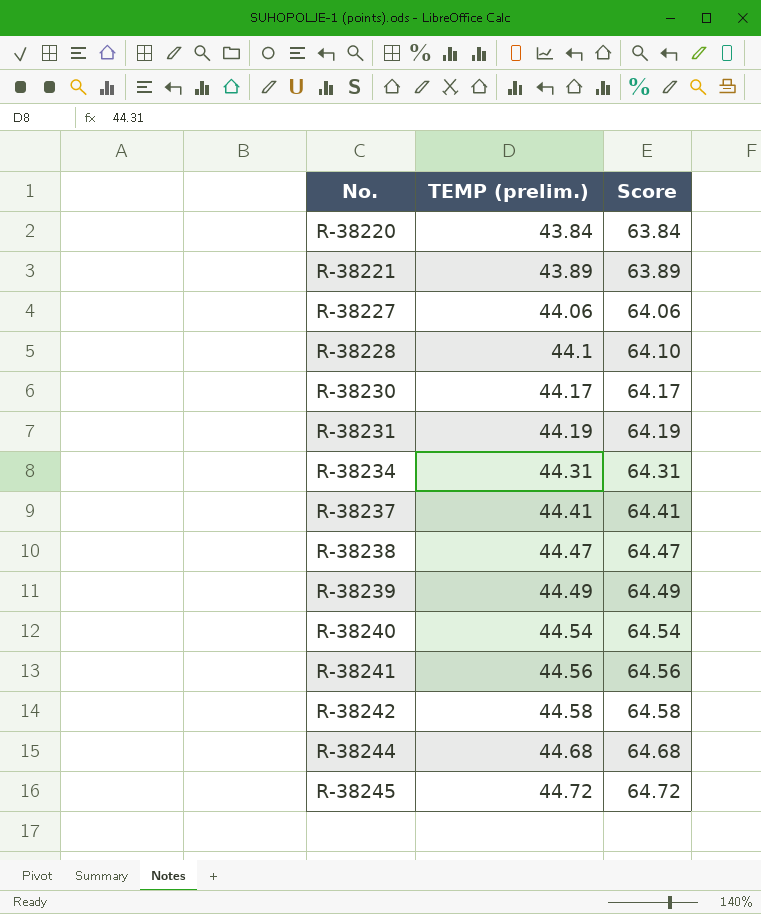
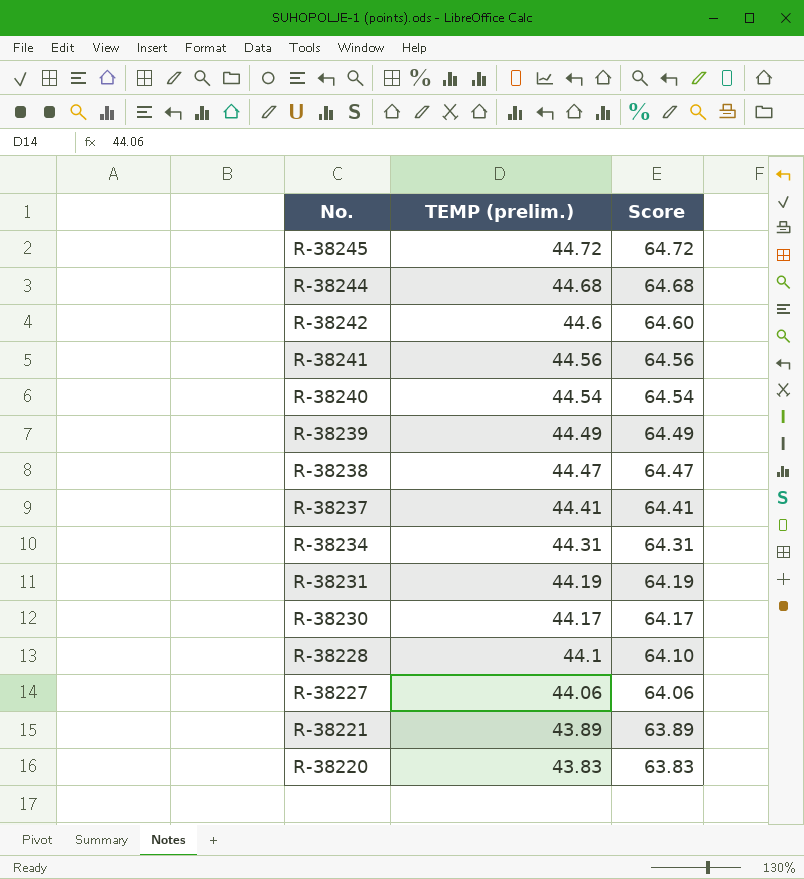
row order: No. ascending -> No. descending
R-38242 | TEMP (prelim.): 44.58 -> 44.6
R-38242 | Score: 64.58 -> 64.60
R-38220 | TEMP (prelim.): 43.84 -> 43.83
R-38220 | Score: 63.84 -> 63.83

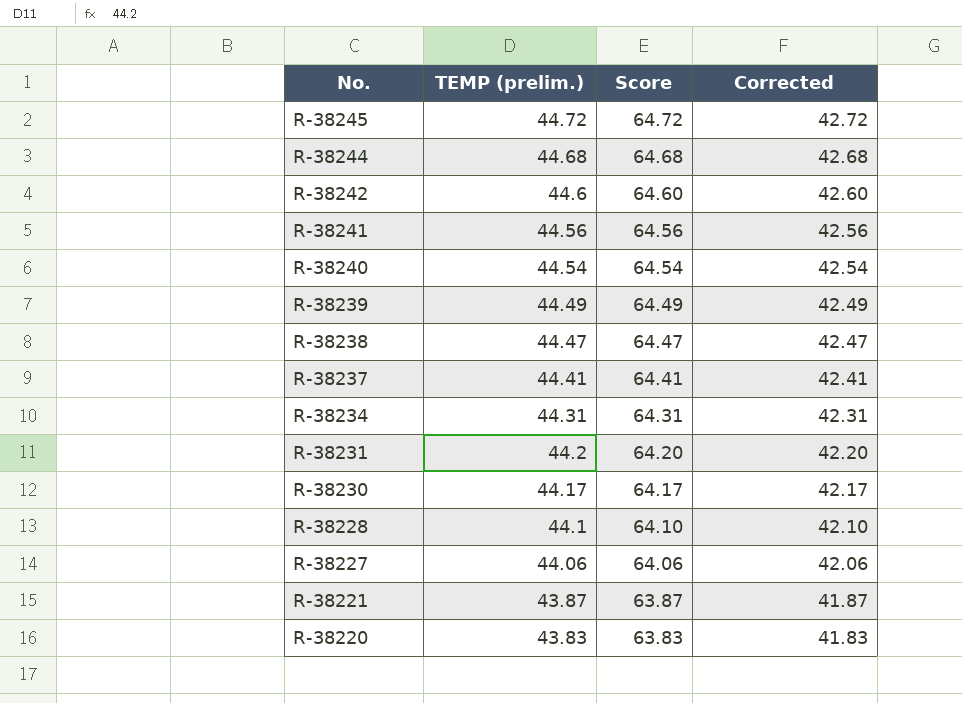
column Corrected | formula: none -> [TEMP (prelim.)] - 2
R-38231 | TEMP (prelim.): 44.19 -> 44.2
R-38231 | Score: 64.19 -> 64.20
R-38221 | TEMP (prelim.): 43.89 -> 43.87
R-38221 | Score: 63.89 -> 63.87

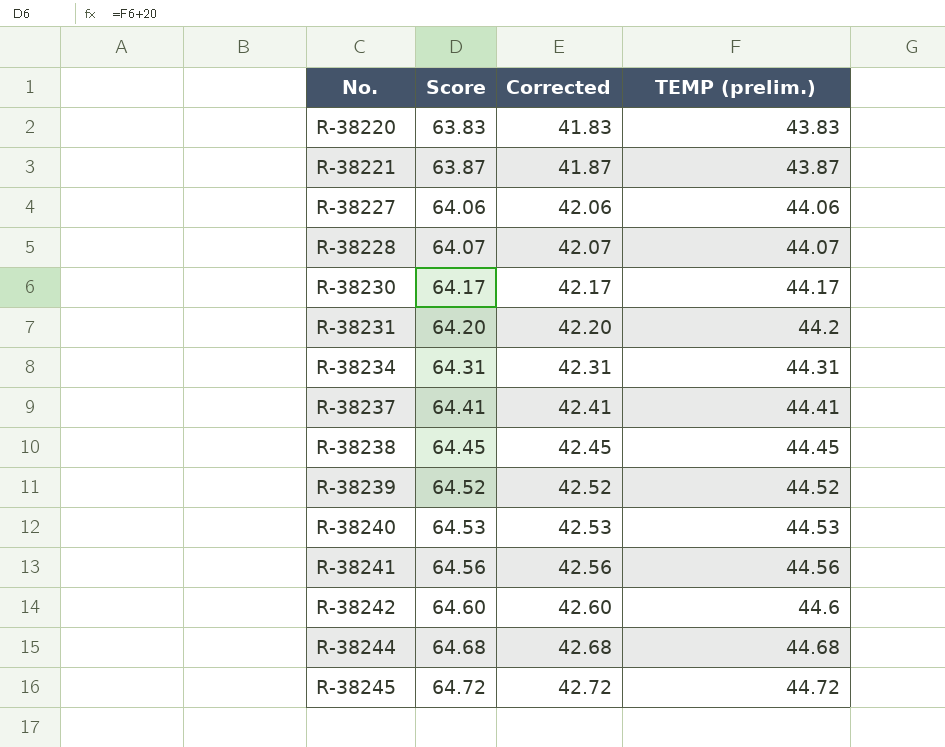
row order: No. descending -> No. ascending
column TEMP (prelim.) | position: 2 -> 4
R-38228 | Score: 64.10 -> 64.07
R-38228 | Corrected: 42.10 -> 42.07
R-38228 | TEMP (prelim.): 44.1 -> 44.07
R-38238 | Score: 64.47 -> 64.45
R-38238 | Corrected: 42.47 -> 42.45
R-38238 | TEMP (prelim.): 44.47 -> 44.45
R-38239 | Score: 64.49 -> 64.52
R-38239 | Corrected: 42.49 -> 42.52
R-38239 | TEMP (prelim.): 44.49 -> 44.52
R-38240 | Score: 64.54 -> 64.53
R-38240 | Corrected: 42.54 -> 42.53
R-38240 | TEMP (prelim.): 44.54 -> 44.53

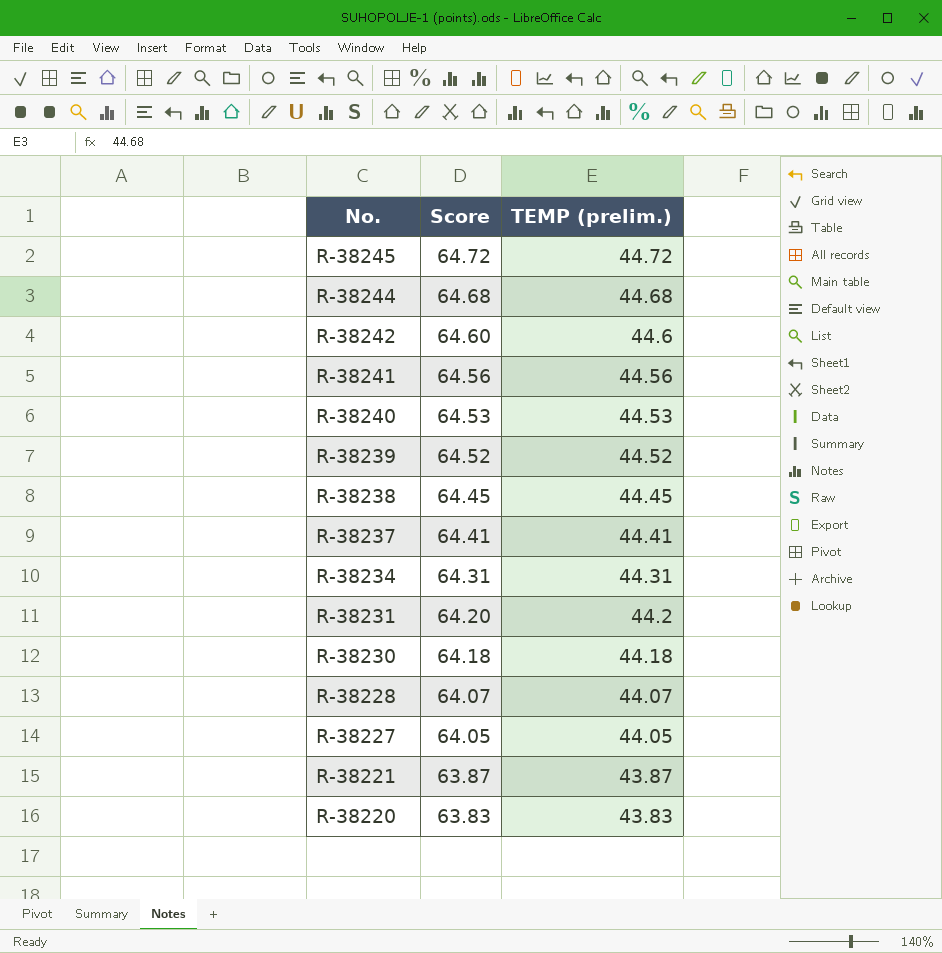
row order: No. ascending -> No. descending
column Corrected | formula: [TEMP (prelim.)] - 2 -> none
R-38230 | Score: 64.17 -> 64.18
R-38230 | TEMP (prelim.): 44.17 -> 44.18
R-38227 | Score: 64.06 -> 64.05
R-38227 | TEMP (prelim.): 44.06 -> 44.05

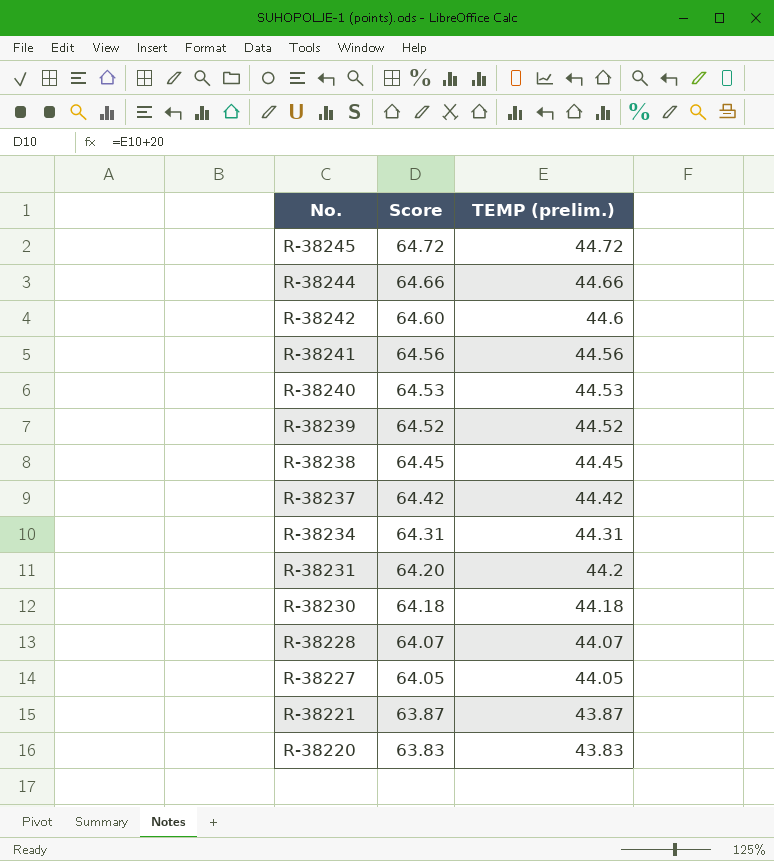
R-38244 | Score: 64.68 -> 64.66
R-38244 | TEMP (prelim.): 44.68 -> 44.66
R-38237 | Score: 64.41 -> 64.42
R-38237 | TEMP (prelim.): 44.41 -> 44.42

